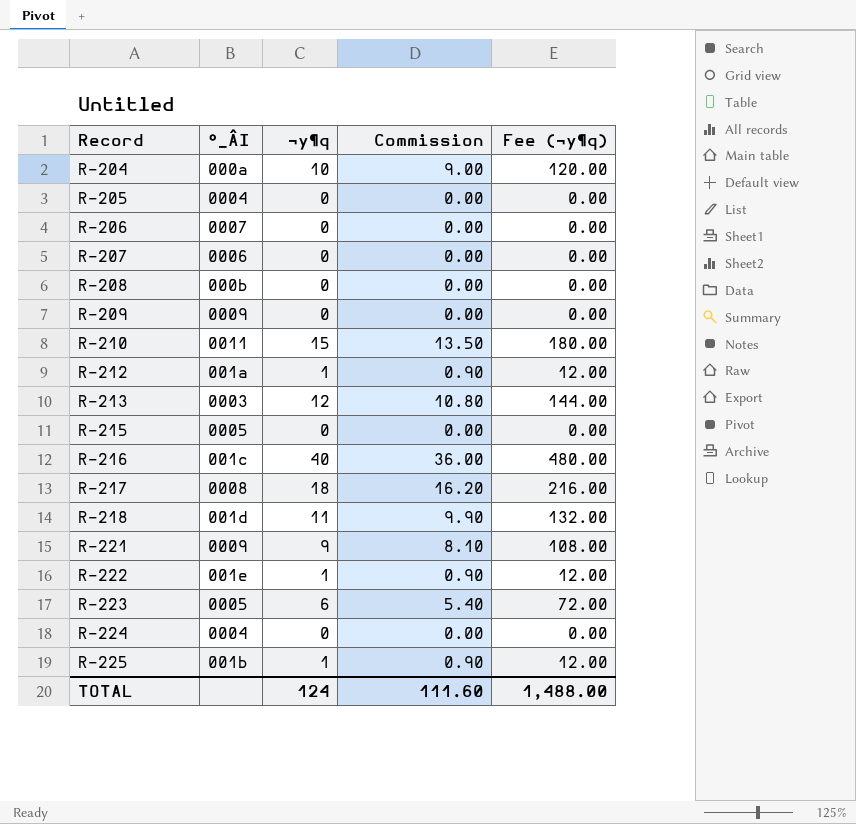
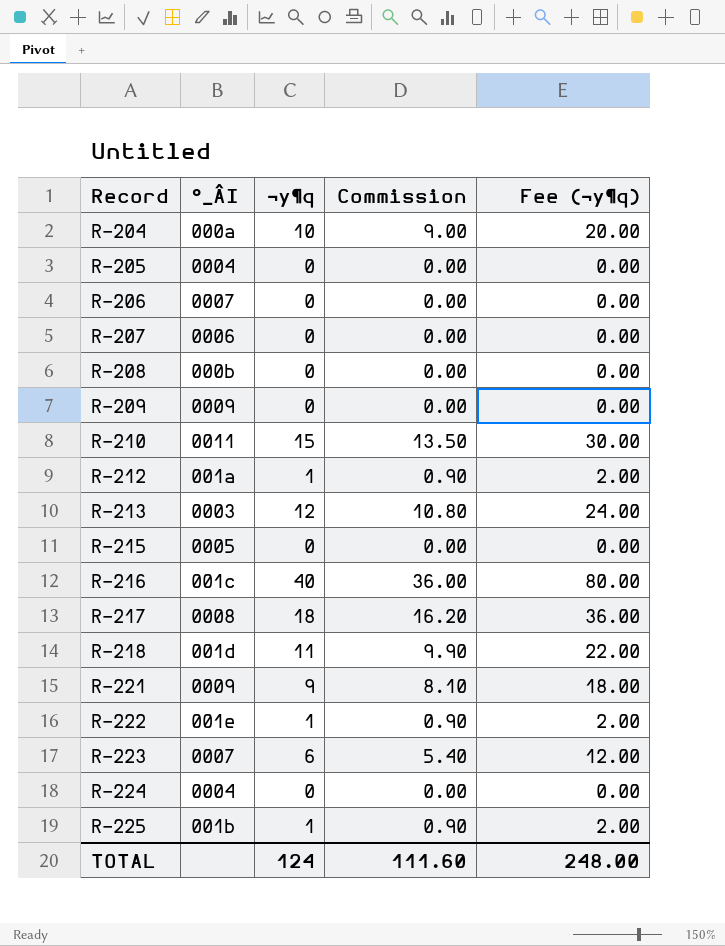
column Fee (¬y¶q) | formula: [¬y¶q] * 12 -> [¬y¶q] * 2
R-223 | °_ÂI: 0005 -> 0007
TOTAL | Fee (¬y¶q): 1,488.00 -> 248.00

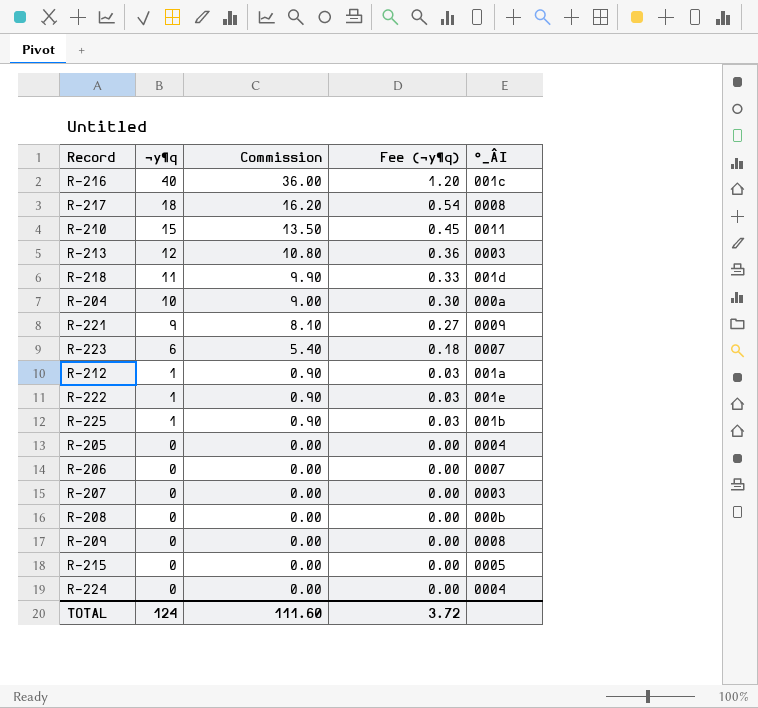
row order: Record ascending -> ¬y¶q descending
column Fee (¬y¶q) | formula: [¬y¶q] * 2 -> [¬y¶q] * 0.03
column °_ÂI | position: 2 -> 5
R-207 | °_ÂI: 0006 -> 0003
R-209 | °_ÂI: 0009 -> 0008
TOTAL | Fee (¬y¶q): 248.00 -> 3.72

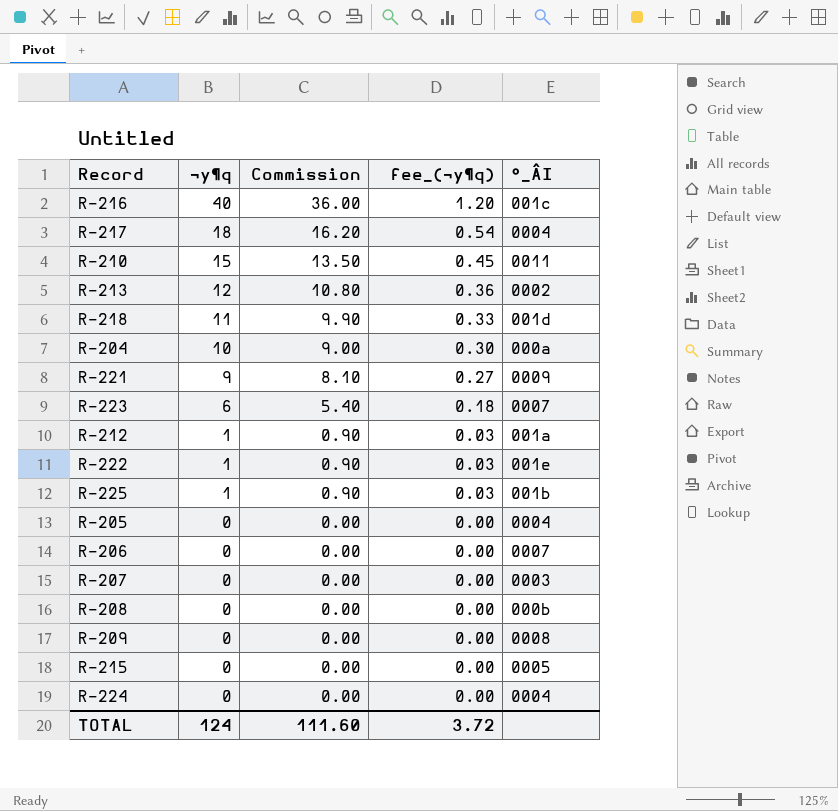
column name: Fee (¬y¶q) -> fee_(¬y¶q)
R-217 | °_ÂI: 0008 -> 0004
R-213 | °_ÂI: 0003 -> 0002

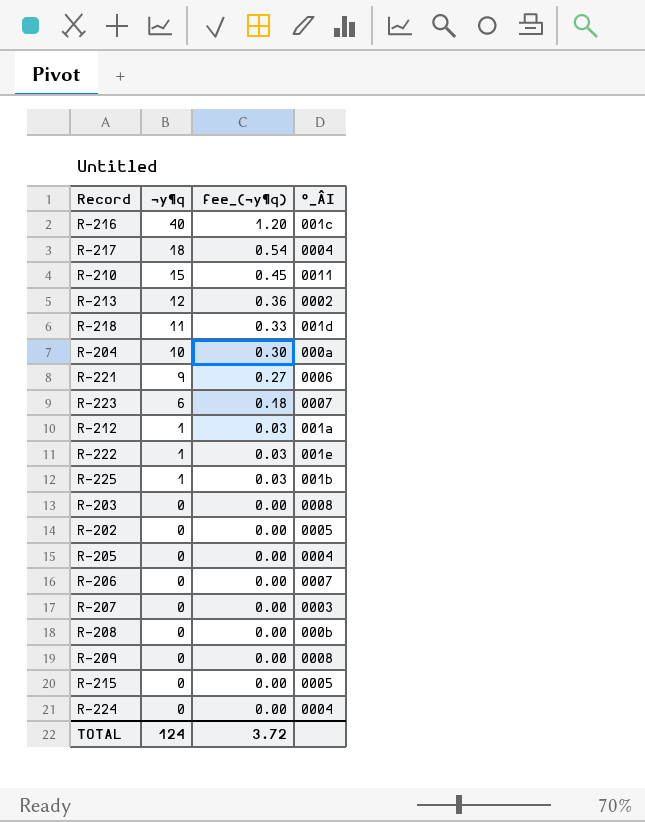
column Commission | formula: [¬y¶q] * 0.9 -> none
R-221 | °_ÂI: 0009 -> 0006
row R-203: none -> 0 | 0.00 | 0008
row R-202: none -> 0 | 0.00 | 0005

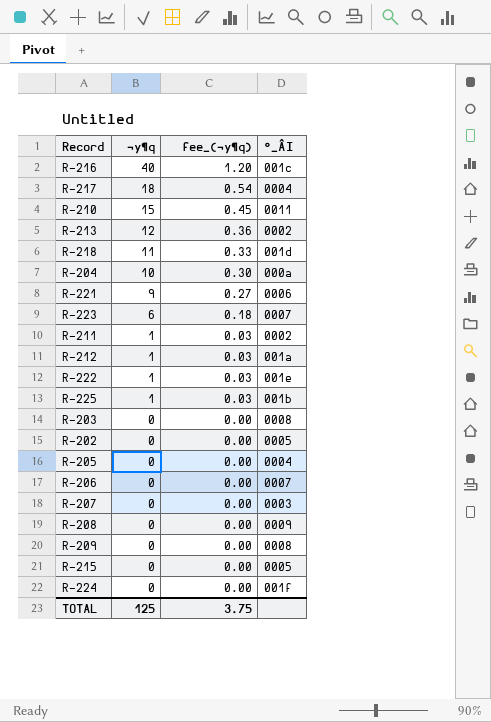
row R-211: none -> 1 | 0.03 | 0002
R-208 | °_ÂI: 000b -> 0009
R-224 | °_ÂI: 0004 -> 001f
TOTAL | ¬y¶q: 124 -> 125
TOTAL | fee_(¬y¶q): 3.72 -> 3.75

